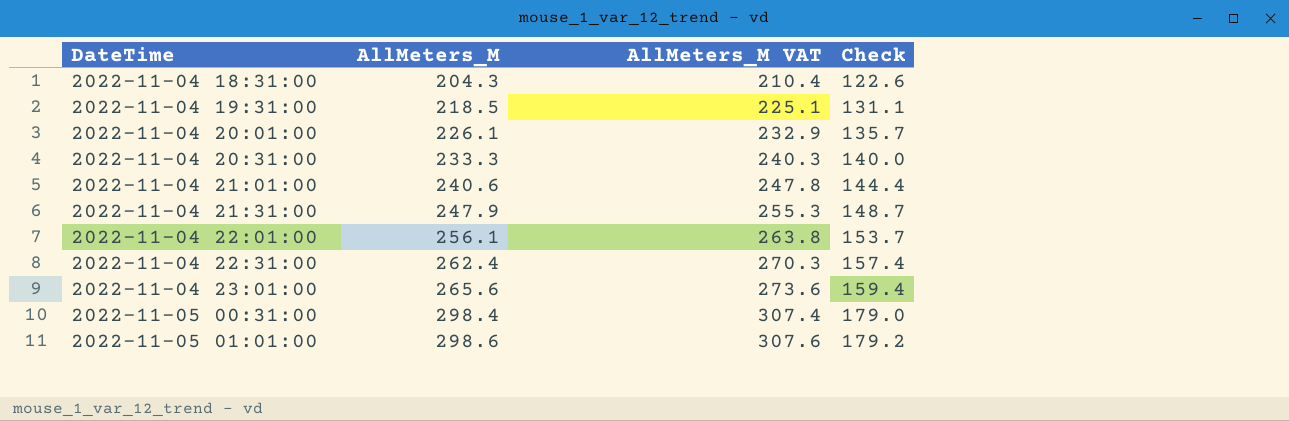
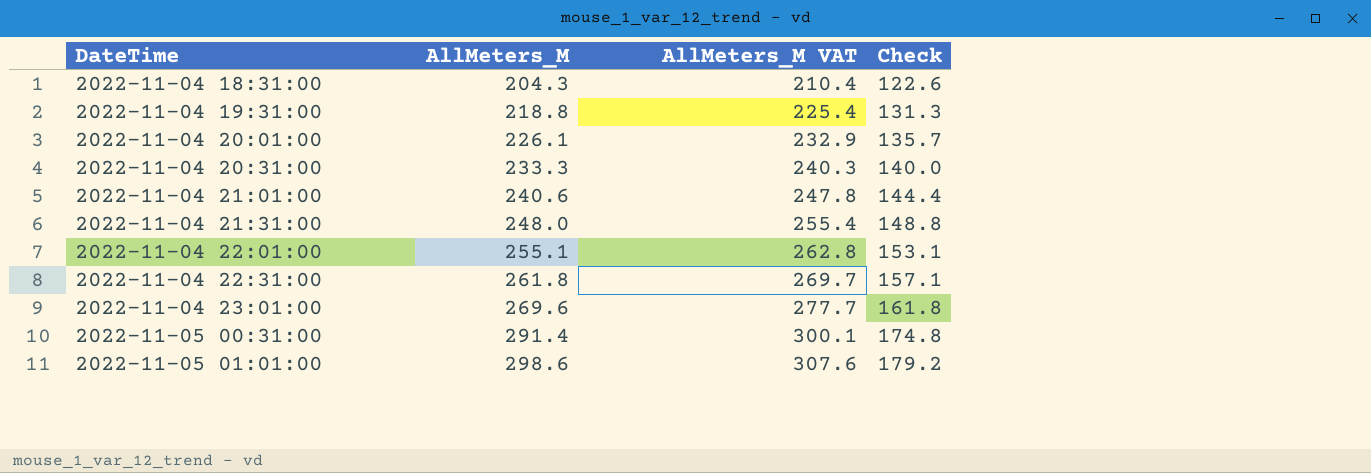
2022-11-04 19:31:00 | AllMeters_M: 218.5 -> 218.8
2022-11-04 19:31:00 | AllMeters_M VAT: 225.1 -> 225.4
2022-11-04 19:31:00 | Check: 131.1 -> 131.3
2022-11-04 21:31:00 | AllMeters_M: 247.9 -> 248.0
2022-11-04 21:31:00 | AllMeters_M VAT: 255.3 -> 255.4
2022-11-04 21:31:00 | Check: 148.7 -> 148.8
2022-11-04 22:01:00 | AllMeters_M: 256.1 -> 255.1
2022-11-04 22:01:00 | AllMeters_M VAT: 263.8 -> 262.8
2022-11-04 22:01:00 | Check: 153.7 -> 153.1
2022-11-04 22:31:00 | AllMeters_M: 262.4 -> 261.8
2022-11-04 22:31:00 | AllMeters_M VAT: 270.3 -> 269.7
2022-11-04 22:31:00 | Check: 157.4 -> 157.1
2022-11-04 23:01:00 | AllMeters_M: 265.6 -> 269.6
2022-11-04 23:01:00 | AllMeters_M VAT: 273.6 -> 277.7
2022-11-04 23:01:00 | Check: 159.4 -> 161.8
2022-11-05 00:31:00 | AllMeters_M: 298.4 -> 291.4
2022-11-05 00:31:00 | AllMeters_M VAT: 307.4 -> 300.1
2022-11-05 00:31:00 | Check: 179.0 -> 174.8

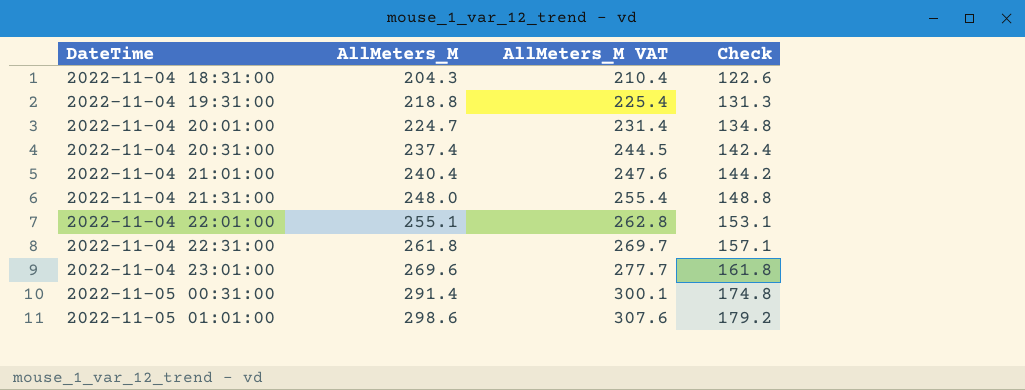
2022-11-04 20:01:00 | AllMeters_M: 226.1 -> 224.7
2022-11-04 20:01:00 | AllMeters_M VAT: 232.9 -> 231.4
2022-11-04 20:01:00 | Check: 135.7 -> 134.8
2022-11-04 20:31:00 | AllMeters_M: 233.3 -> 237.4
2022-11-04 20:31:00 | AllMeters_M VAT: 240.3 -> 244.5
2022-11-04 20:31:00 | Check: 140.0 -> 142.4
2022-11-04 21:01:00 | AllMeters_M: 240.6 -> 240.4
2022-11-04 21:01:00 | AllMeters_M VAT: 247.8 -> 247.6
2022-11-04 21:01:00 | Check: 144.4 -> 144.2

